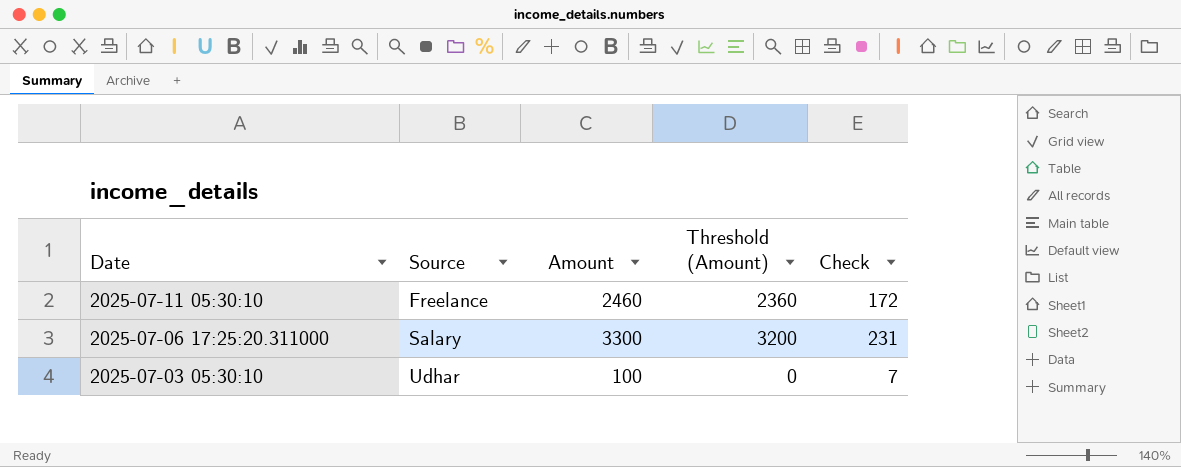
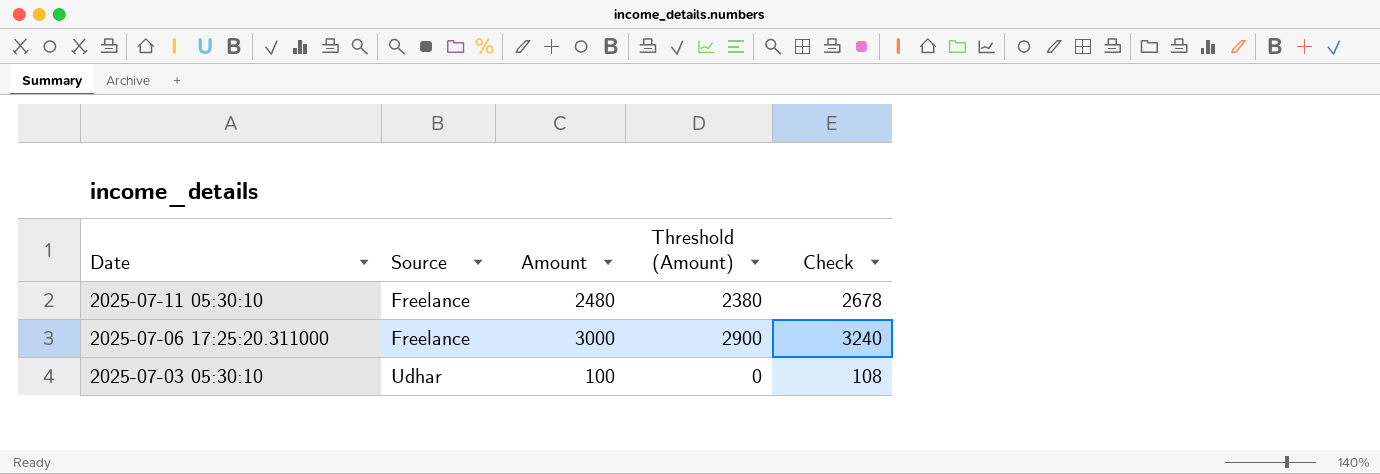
column Check | formula: [Amount] * 0.07 -> [Amount] * 1.08
2025-07-11 05:30:10 | Amount: 2460 -> 2480
2025-07-11 05:30:10 | Threshold (Amount): 2360 -> 2380
2025-07-06 17:25:20.311000 | Source: Salary -> Freelance
2025-07-06 17:25:20.311000 | Amount: 3300 -> 3000
2025-07-06 17:25:20.311000 | Threshold (Amount): 3200 -> 2900

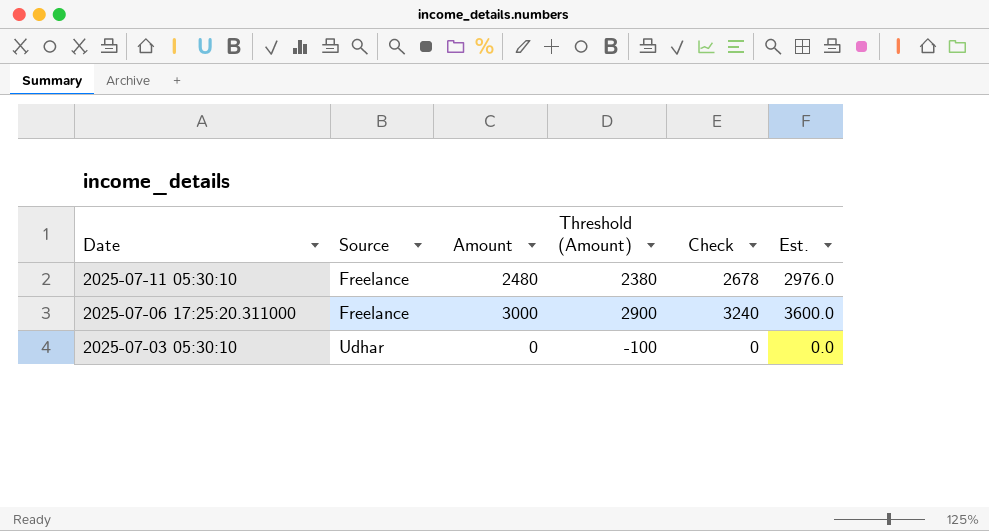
column Est. | formula: none -> [Amount] * 1.2
2025-07-03 05:30:10 | Amount: 100 -> 0
2025-07-03 05:30:10 | Threshold (Amount): 0 -> -100
2025-07-03 05:30:10 | Check: 108 -> 0

